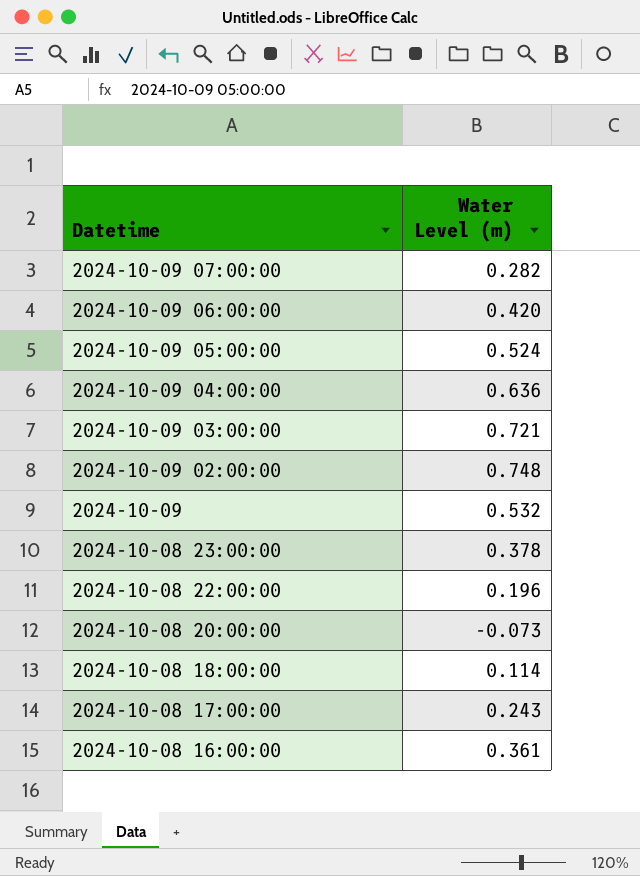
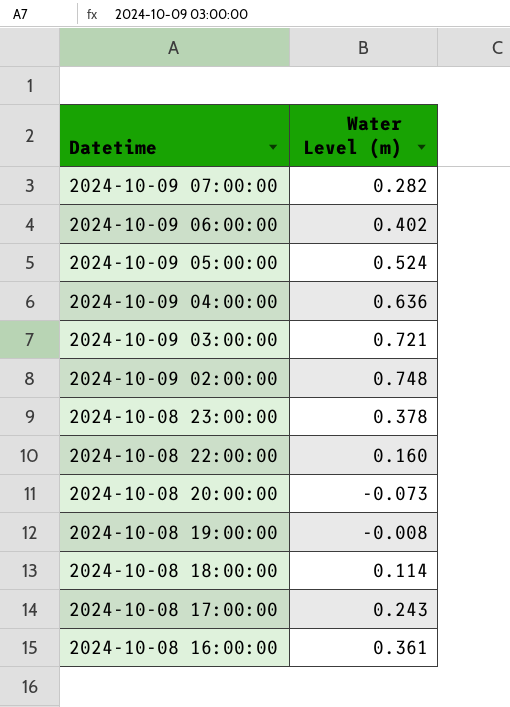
row 2024-10-09: 0.532 -> none
2024-10-09 06:00:00 | Water Level (m): 0.420 -> 0.402
2024-10-08 22:00:00 | Water Level (m): 0.196 -> 0.160
row 2024-10-08 19:00:00: none -> -0.008

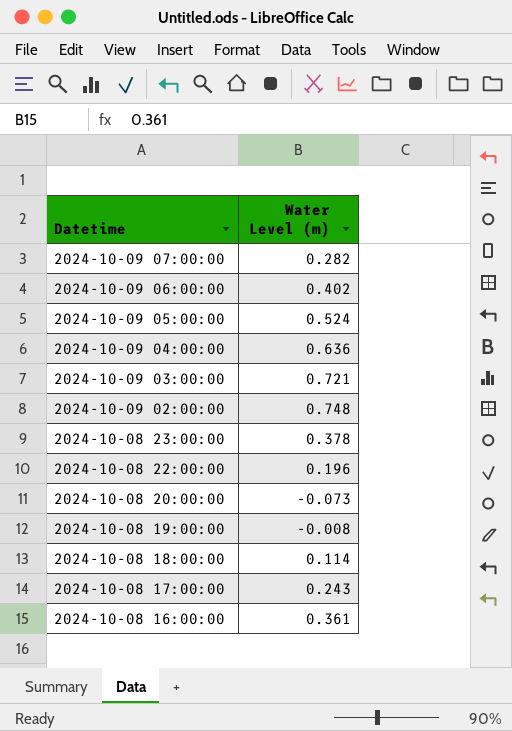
2024-10-08 22:00:00 | Water Level (m): 0.160 -> 0.196

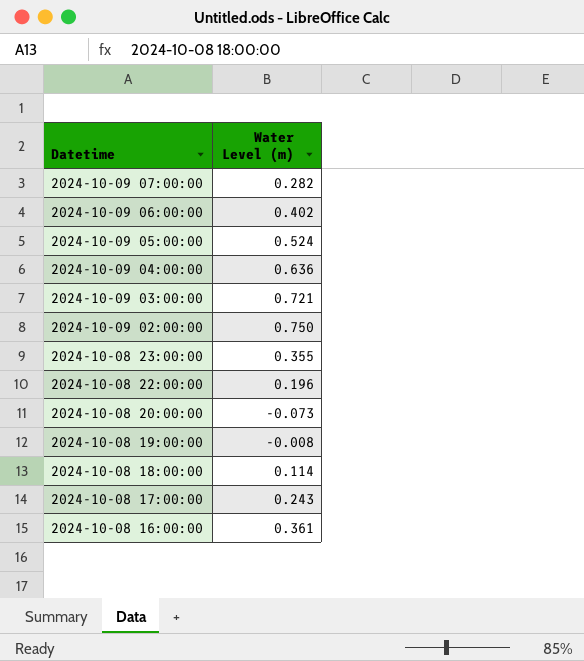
2024-10-09 02:00:00 | Water Level (m): 0.748 -> 0.750
2024-10-08 23:00:00 | Water Level (m): 0.378 -> 0.355

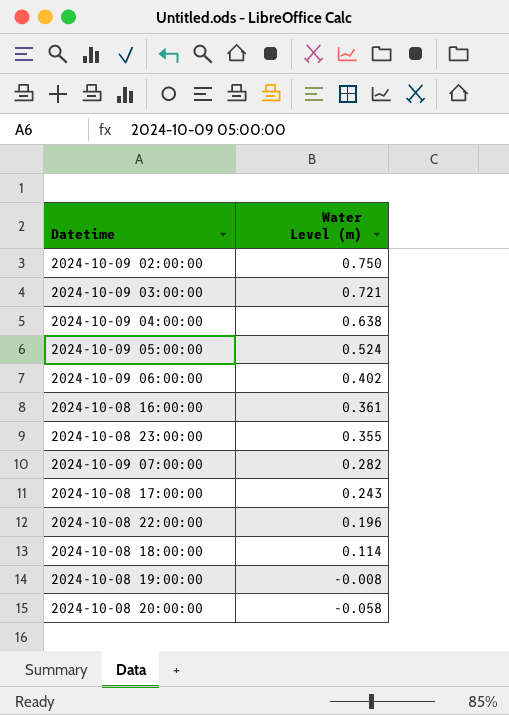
row order: Datetime descending -> Water Level (m) descending
2024-10-09 04:00:00 | Water Level (m): 0.636 -> 0.638
2024-10-08 20:00:00 | Water Level (m): -0.073 -> -0.058

